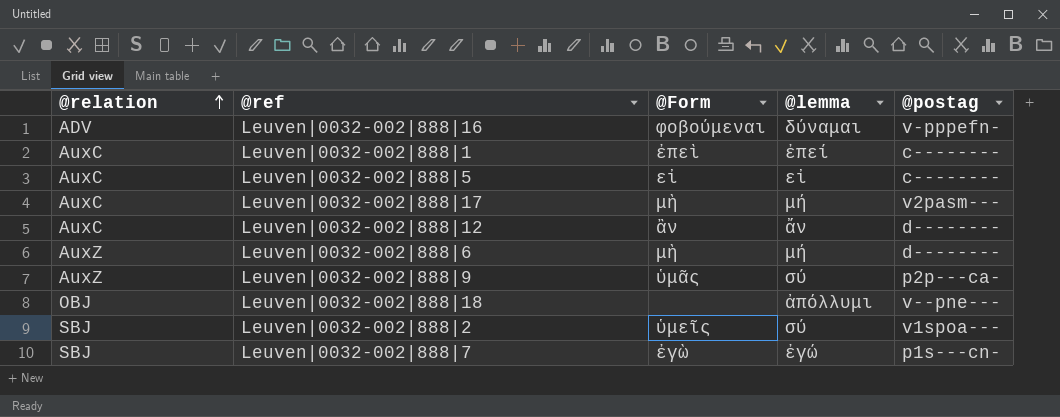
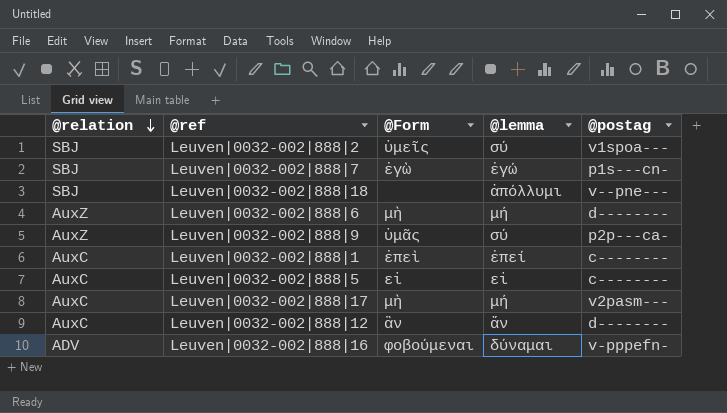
row order: @relation ascending -> @relation descending
Leuven|0032-002|888|18 | @relation: OBJ -> SBJ

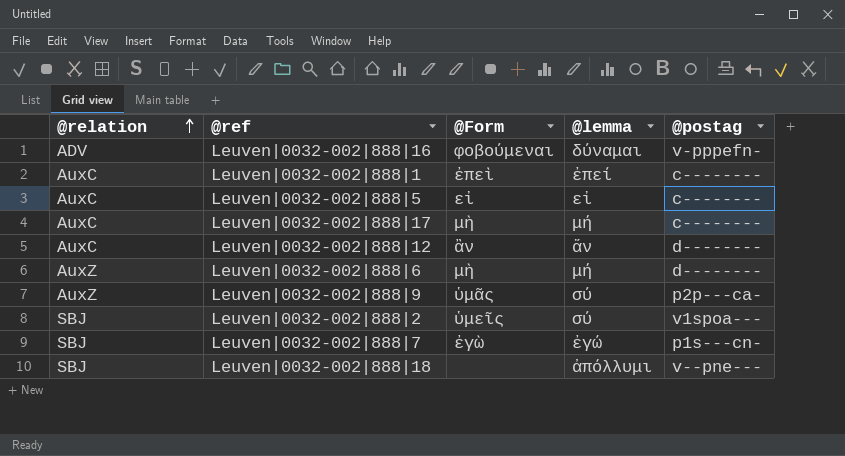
row order: @relation descending -> @relation ascending
Leuven|0032-002|888|17 | @postag: v2pasm--- -> c--------

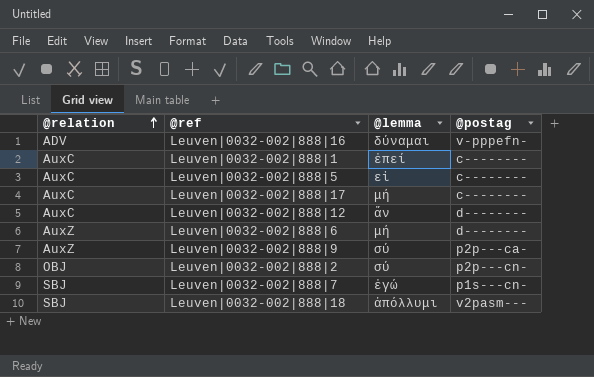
column @Form | position: 3 -> none
Leuven|0032-002|888|2 | @relation: SBJ -> OBJ
Leuven|0032-002|888|2 | @postag: v1spoa--- -> p2p---cn-
Leuven|0032-002|888|18 | @postag: v--pne--- -> v2pasm---

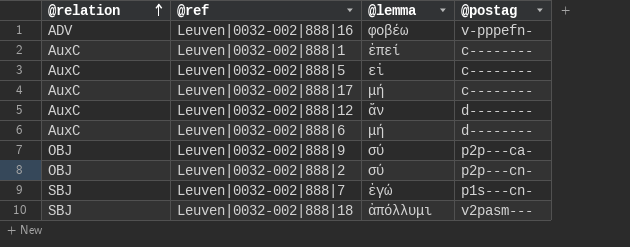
Leuven|0032-002|888|16 | @lemma: δύναμαι -> φοβέω
Leuven|0032-002|888|6 | @relation: AuxZ -> AuxC
Leuven|0032-002|888|9 | @relation: AuxZ -> OBJ

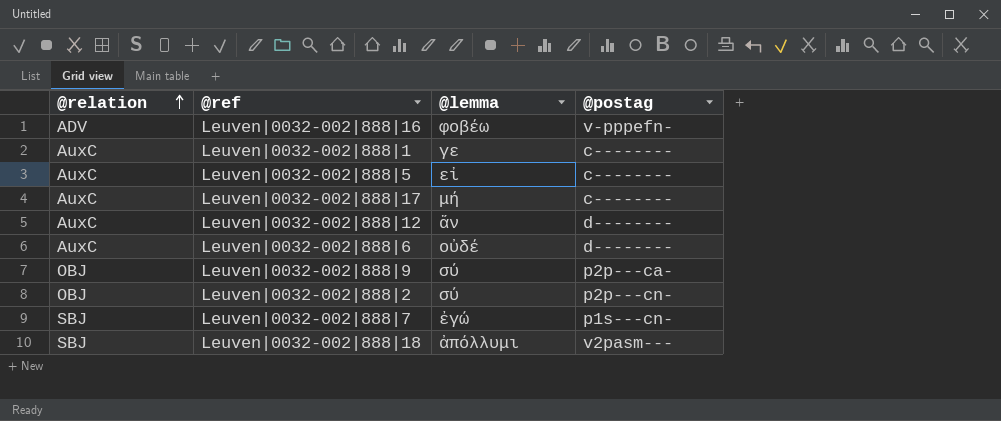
Leuven|0032-002|888|1 | @lemma: ἐπεί -> γε
Leuven|0032-002|888|6 | @lemma: μή -> οὐδέ

